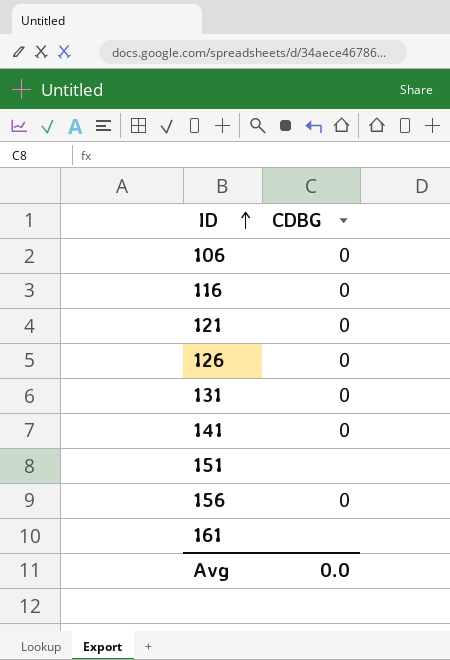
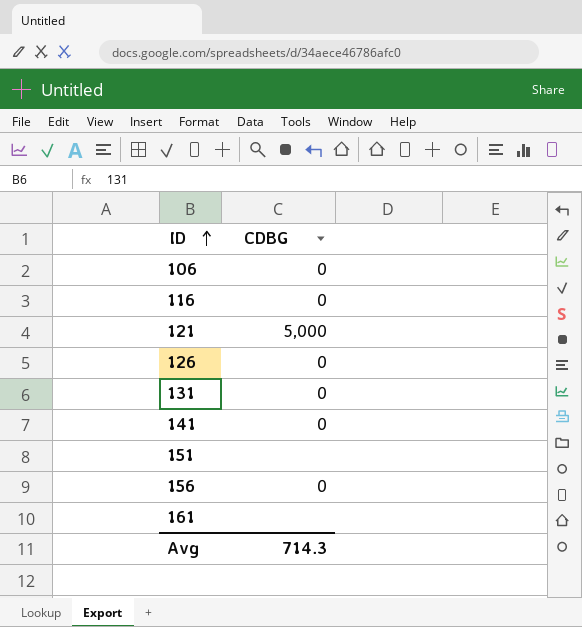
121 | CDBG: 0 -> 5,000
Avg | CDBG: 0.0 -> 714.3

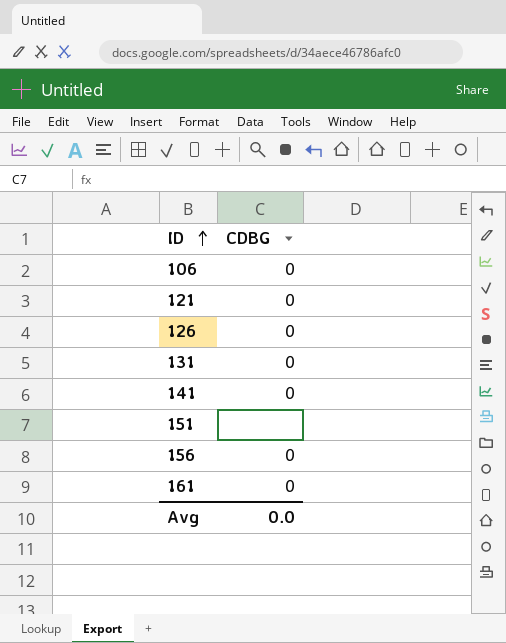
row 116: 0 -> none
121 | CDBG: 5,000 -> 0
161 | CDBG: none -> 0
Avg | CDBG: 714.3 -> 0.0

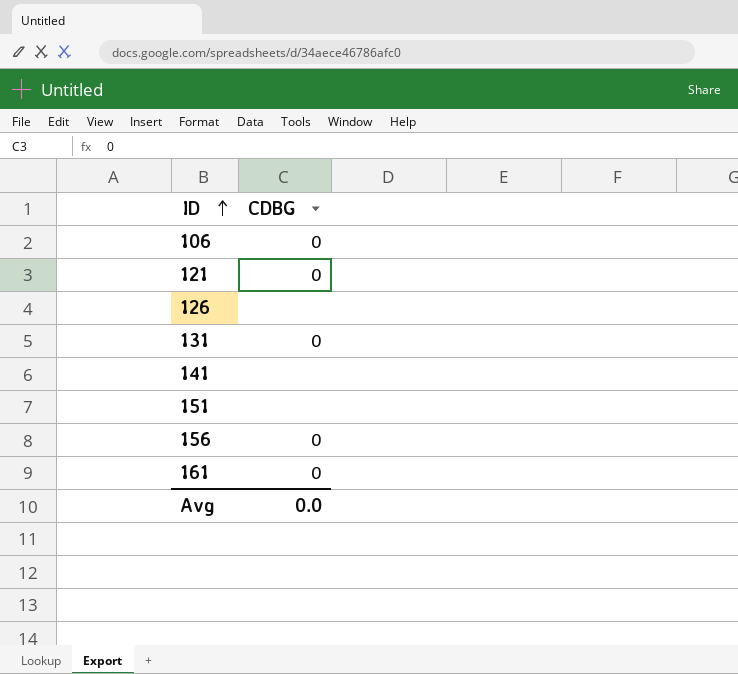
126 | CDBG: 0 -> none
141 | CDBG: 0 -> none

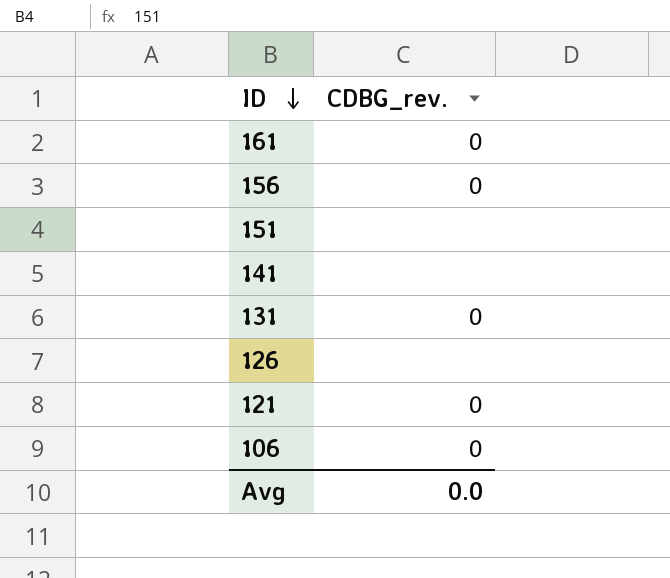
row order: ID ascending -> ID descending
column name: CDBG -> CDBG_rev.

